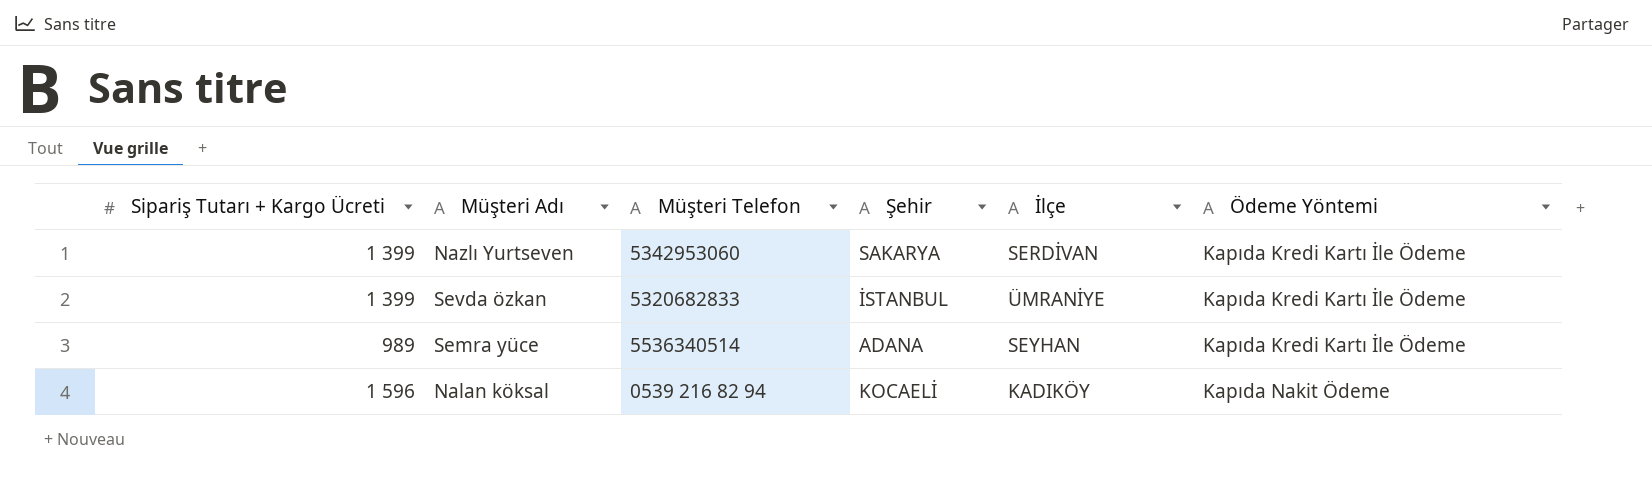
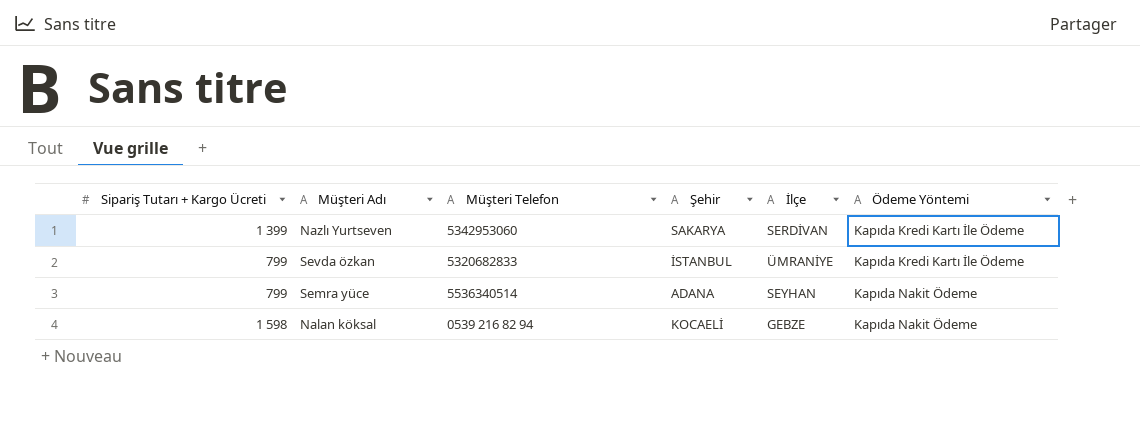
Sevda özkan | Sipariş Tutarı + Kargo Ücreti: 1 399 -> 799
Semra yüce | Sipariş Tutarı + Kargo Ücreti: 989 -> 799
Semra yüce | Ödeme Yöntemi: Kapıda Kredi Kartı İle Ödeme -> Kapıda Nakit Ödeme
Nalan köksal | Sipariş Tutarı + Kargo Ücreti: 1 596 -> 1 598
Nalan köksal | İlçe: KADIKÖY -> GEBZE

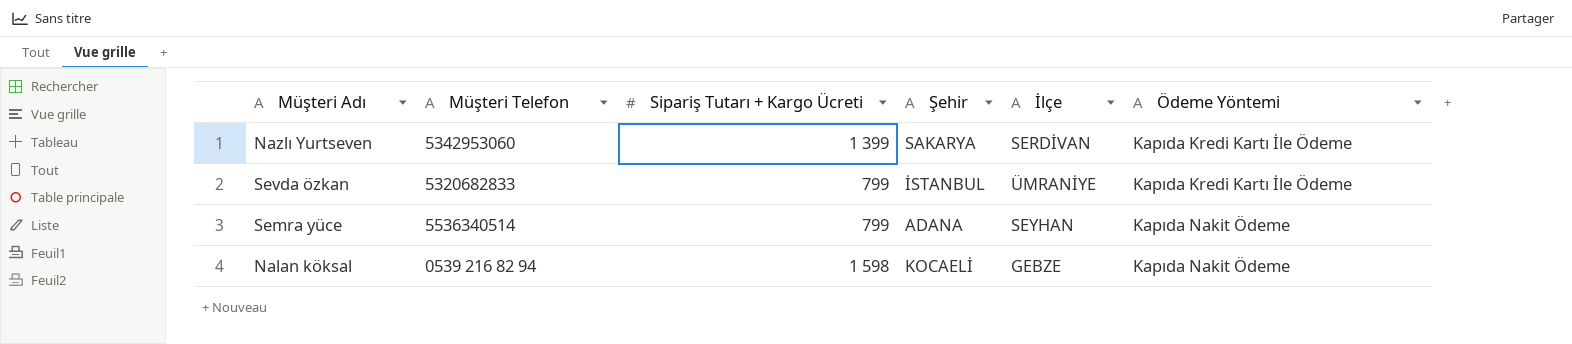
column Sipariş Tutarı + Kargo Ücreti | position: 1 -> 3

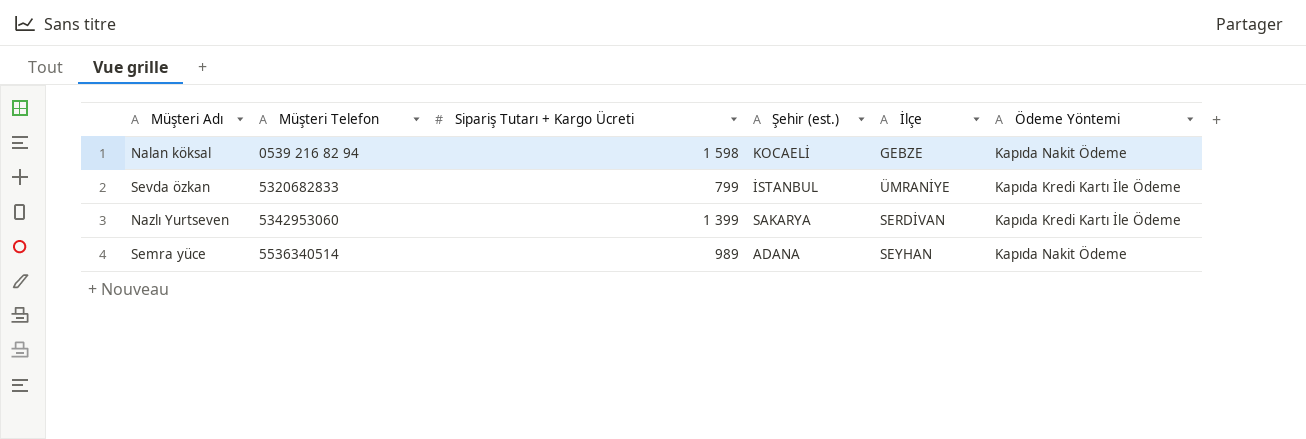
row order: Ödeme Yöntemi ascending -> Müşteri Telefon ascending
column name: Şehir -> Şehir (est.)
Semra yüce | Sipariş Tutarı + Kargo Ücreti: 799 -> 989

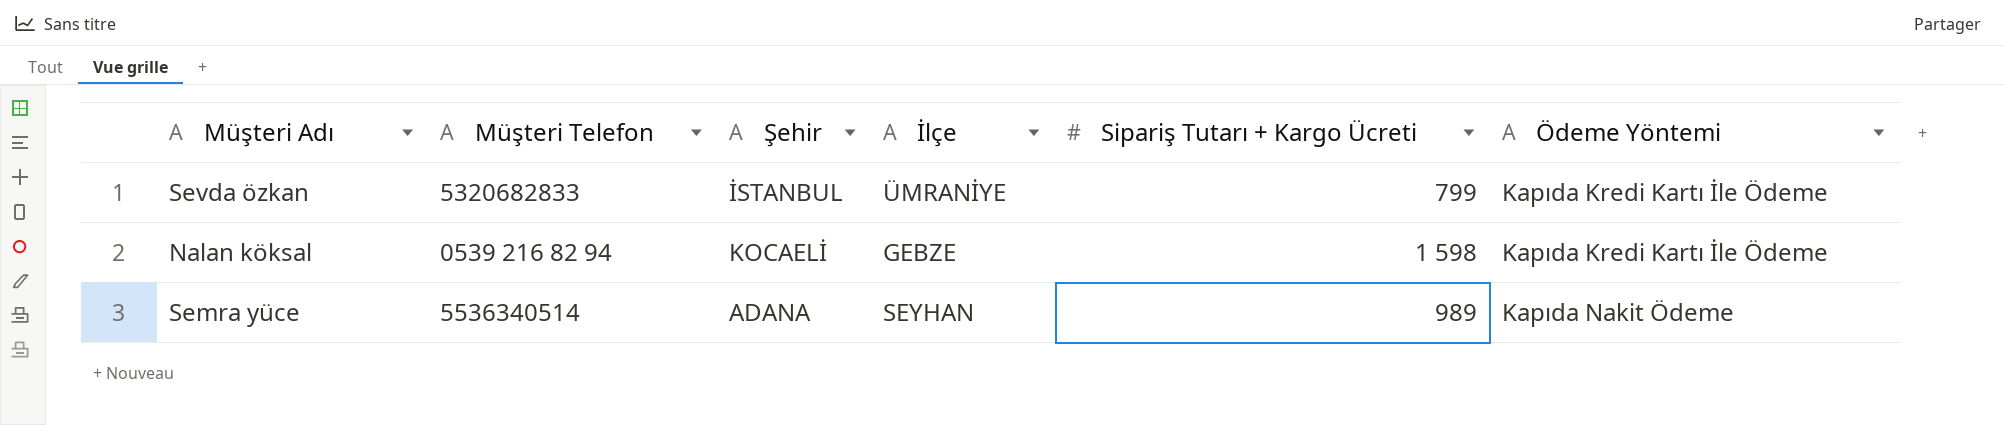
row order: Müşteri Telefon ascending -> Ödeme Yöntemi ascending
column name: Şehir (est.) -> Şehir
column Sipariş Tutarı + Kargo Ücreti | position: 3 -> 5
row Nazlı Yurtseven: 5342953060 | 1 399 | SAKARYA | SERDİVAN | Kapıda Kredi Kartı İle Ödeme -> none
Nalan köksal | Ödeme Yöntemi: Kapıda Nakit Ödeme -> Kapıda Kredi Kartı İle Ödeme

